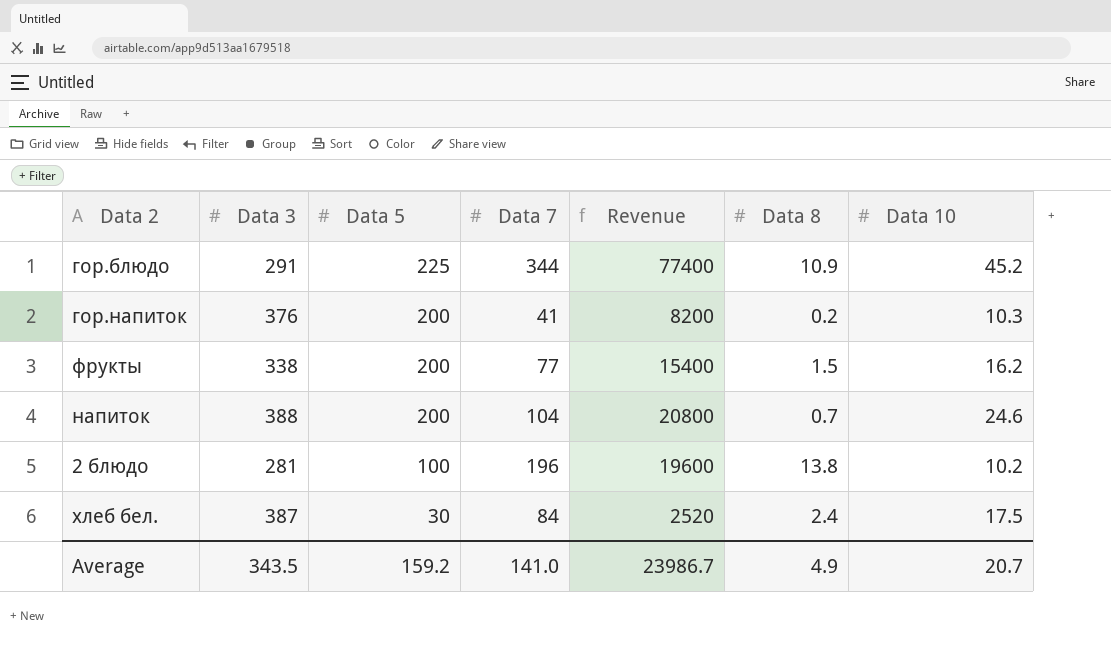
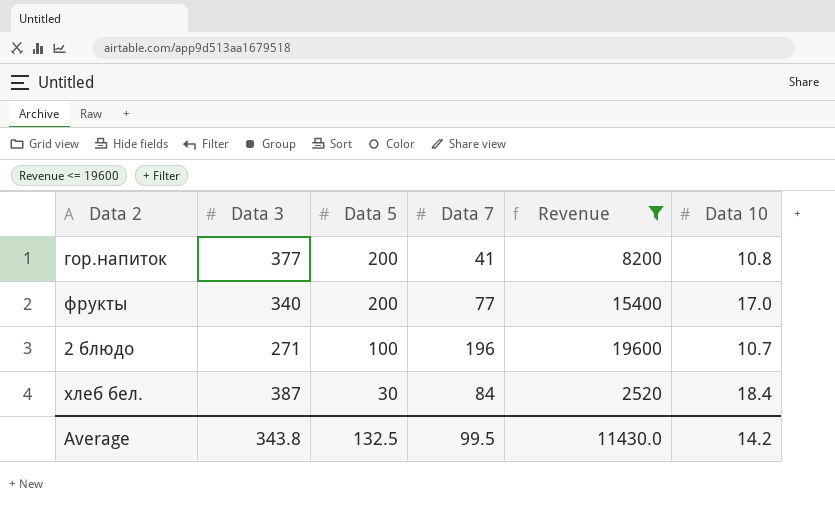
filter: none -> Revenue <= 19600
column Data 8 | position: 6 -> none
гор.напиток | Data 3: 376 -> 377
гор.напиток | Data 10: 10.3 -> 10.8
фрукты | Data 3: 338 -> 340
фрукты | Data 10: 16.2 -> 17.0
2 блюдо | Data 3: 281 -> 271
2 блюдо | Data 10: 10.2 -> 10.7
хлеб бел. | Data 10: 17.5 -> 18.4
Average | Data 3: 343.5 -> 343.8
Average | Data 5: 159.2 -> 132.5
Average | Data 7: 141.0 -> 99.5
Average | Revenue: 23986.7 -> 11430.0
Average | Data 10: 20.7 -> 14.2

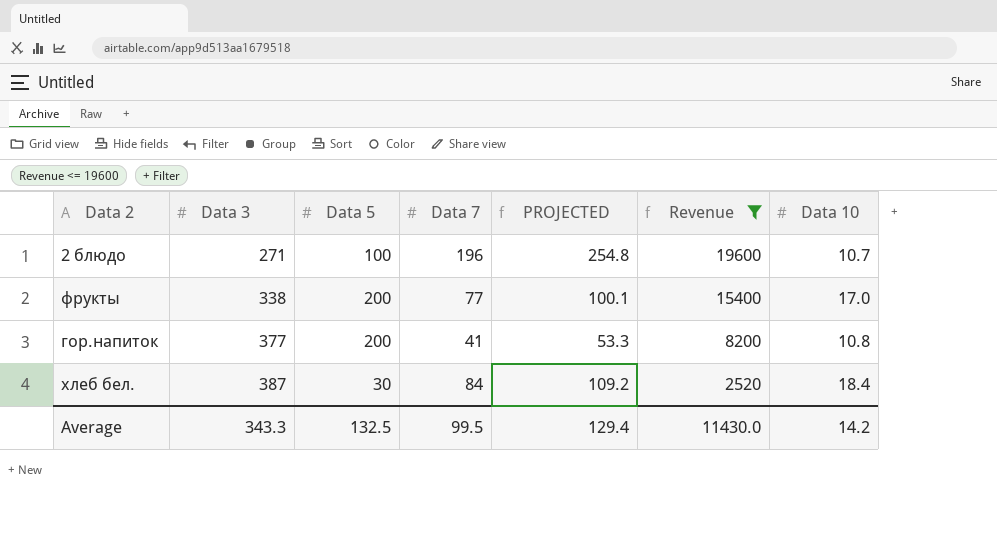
row order: Data 5 descending -> Data 3 ascending
column PROJECTED | formula: none -> [Data 7] * 1.3
фрукты | Data 3: 340 -> 338
Average | Data 3: 343.8 -> 343.3

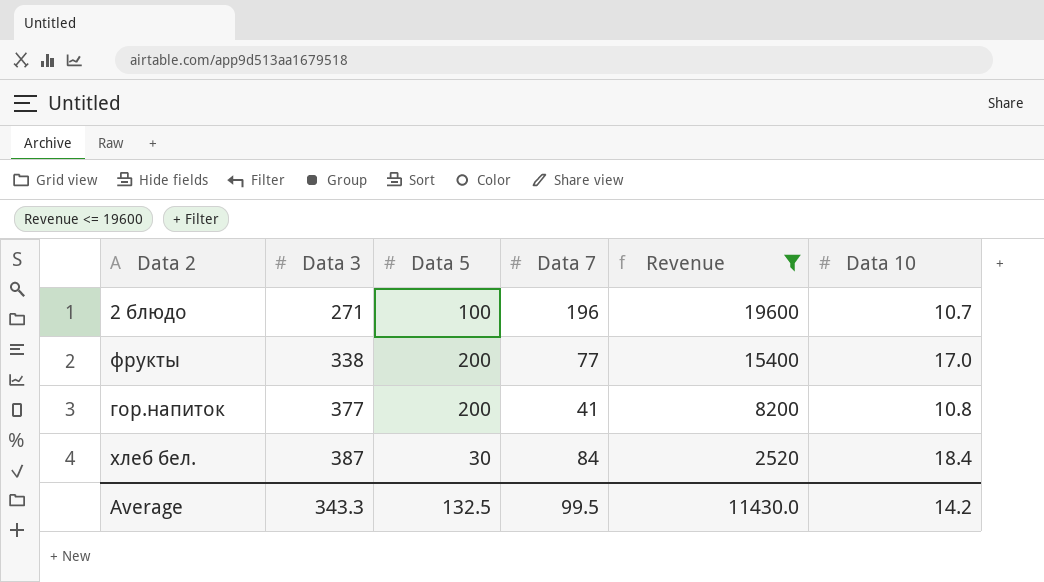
column PROJECTED | formula: [Data 7] * 1.3 -> none

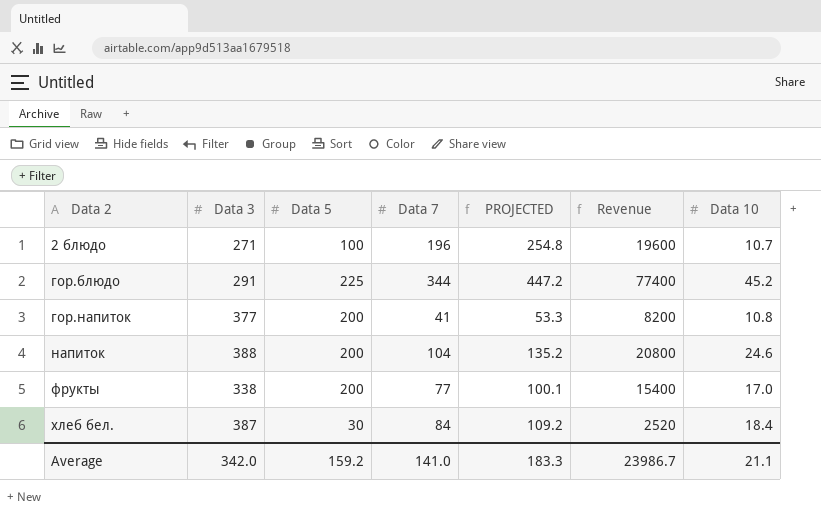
filter: Revenue <= 19600 -> none
row order: Data 3 ascending -> Data 2 ascending
column PROJECTED | formula: none -> [Data 7] * 1.3
Average | Data 3: 343.3 -> 342.0
Average | Data 5: 132.5 -> 159.2
Average | Data 7: 99.5 -> 141.0
Average | Revenue: 11430.0 -> 23986.7
Average | Data 10: 14.2 -> 21.1

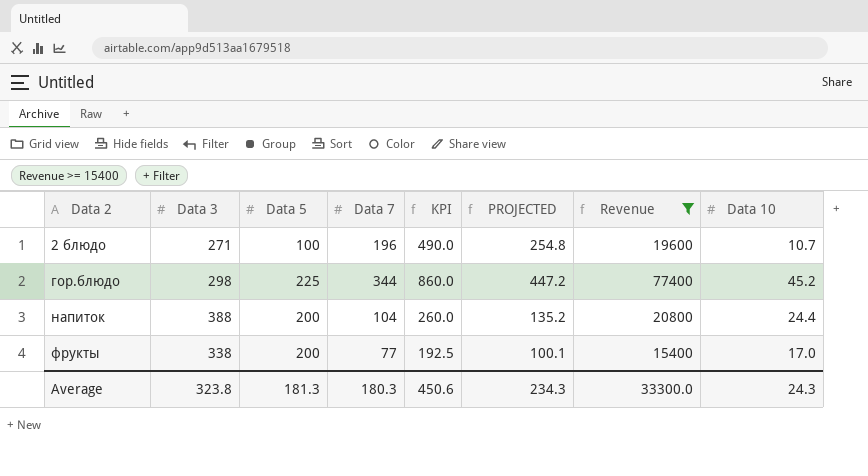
filter: none -> Revenue >= 15400
column KPI | formula: none -> [Data 7] * 2.5
гор.блюдо | Data 3: 291 -> 298
напиток | Data 10: 24.6 -> 24.4
Average | Data 3: 342.0 -> 323.8
Average | Data 5: 159.2 -> 181.3
Average | Data 7: 141.0 -> 180.3
Average | PROJECTED: 183.3 -> 234.3
Average | Revenue: 23986.7 -> 33300.0
Average | Data 10: 21.1 -> 24.3

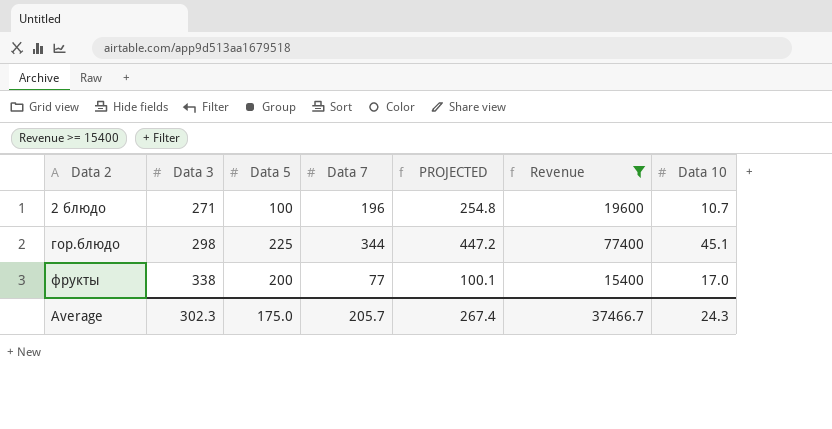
column KPI | formula: [Data 7] * 2.5 -> none
row напиток: 388 | 200 | 104 | 260.0 | 135.2 | 20800 | 24.4 -> none
гор.блюдо | Data 10: 45.2 -> 45.1
Average | Data 3: 323.8 -> 302.3
Average | Data 5: 181.3 -> 175.0
Average | Data 7: 180.3 -> 205.7
Average | PROJECTED: 234.3 -> 267.4
Average | Revenue: 33300.0 -> 37466.7

